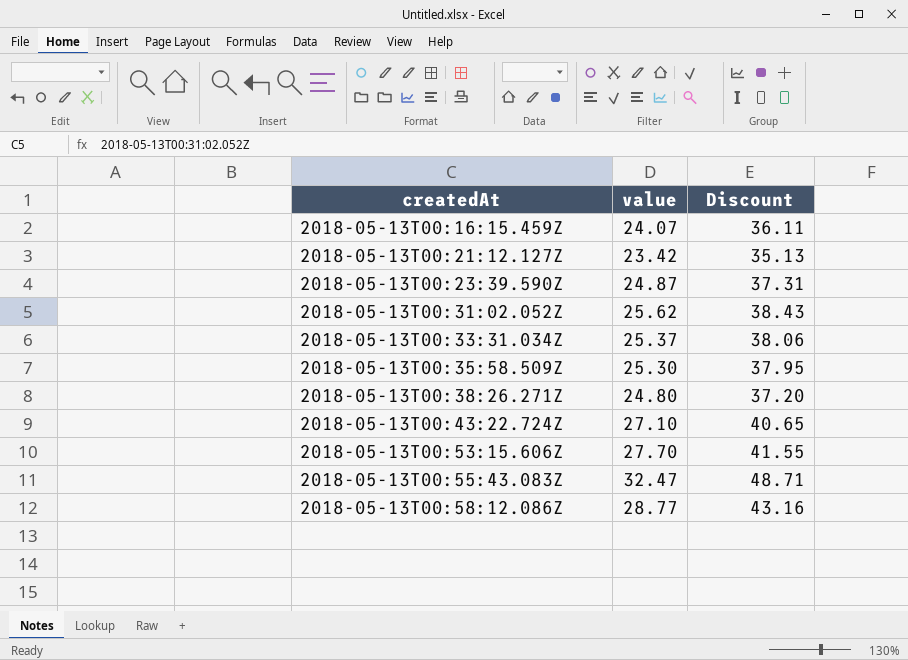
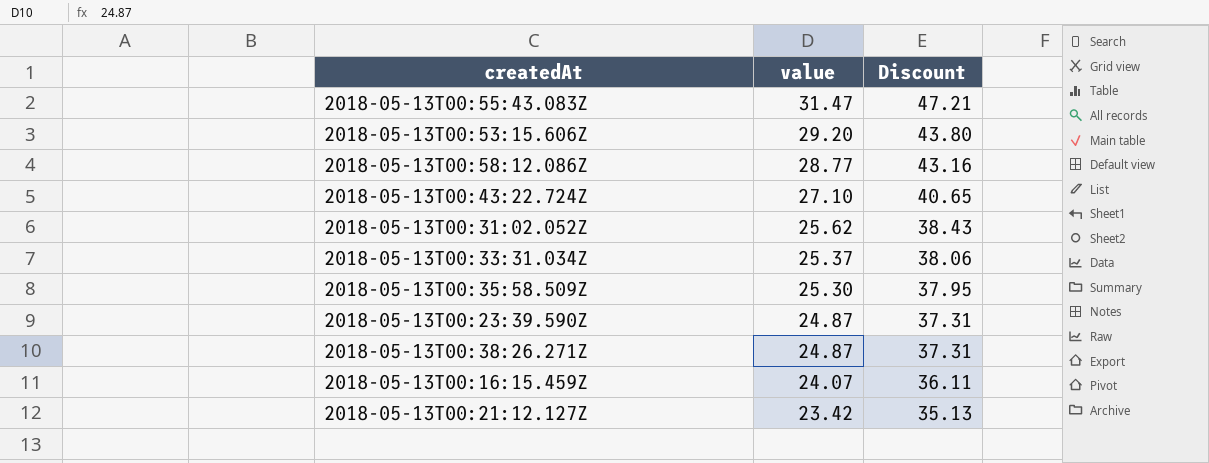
row order: createdAt ascending -> value descending
2018-05-13T00:55:43.083Z | value: 32.47 -> 31.47
2018-05-13T00:55:43.083Z | Discount: 48.71 -> 47.21
2018-05-13T00:53:15.606Z | value: 27.70 -> 29.20
2018-05-13T00:53:15.606Z | Discount: 41.55 -> 43.80
2018-05-13T00:38:26.271Z | value: 24.80 -> 24.87
2018-05-13T00:38:26.271Z | Discount: 37.20 -> 37.31

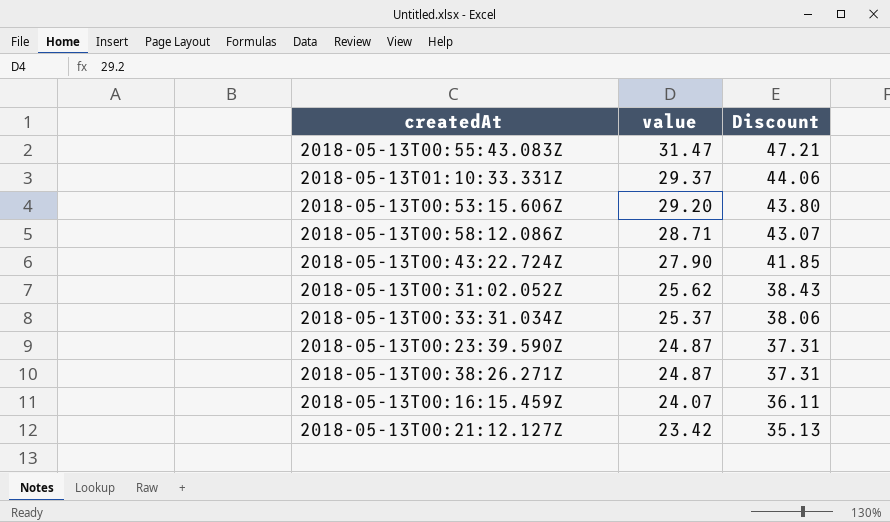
row 2018-05-13T00:35:58.509Z: 25.30 | 37.95 -> none
row 2018-05-13T01:10:33.331Z: none -> 29.37 | 44.06
2018-05-13T00:58:12.086Z | value: 28.77 -> 28.71
2018-05-13T00:58:12.086Z | Discount: 43.16 -> 43.07
2018-05-13T00:43:22.724Z | value: 27.10 -> 27.90
2018-05-13T00:43:22.724Z | Discount: 40.65 -> 41.85

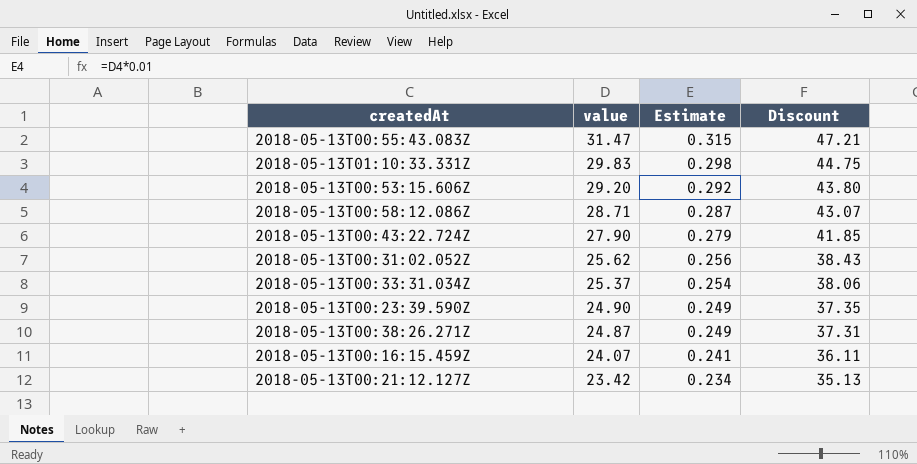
column Estimate | formula: none -> [value] * 0.01
2018-05-13T01:10:33.331Z | value: 29.37 -> 29.83
2018-05-13T01:10:33.331Z | Discount: 44.06 -> 44.75
2018-05-13T00:23:39.590Z | value: 24.87 -> 24.90
2018-05-13T00:23:39.590Z | Discount: 37.31 -> 37.35

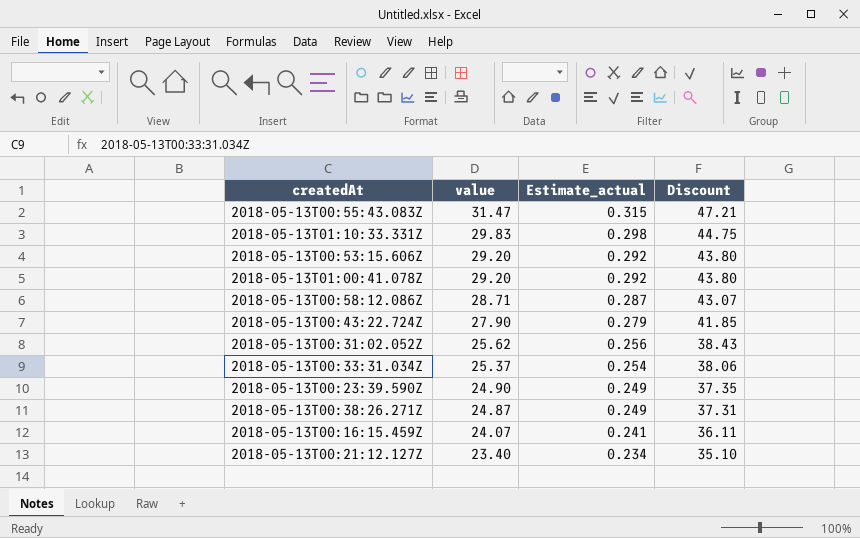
column name: Estimate -> Estimate_actual
row 2018-05-13T01:00:41.078Z: none -> 29.20 | 0.292 | 43.80
2018-05-13T00:21:12.127Z | value: 23.42 -> 23.40
2018-05-13T00:21:12.127Z | Discount: 35.13 -> 35.10

